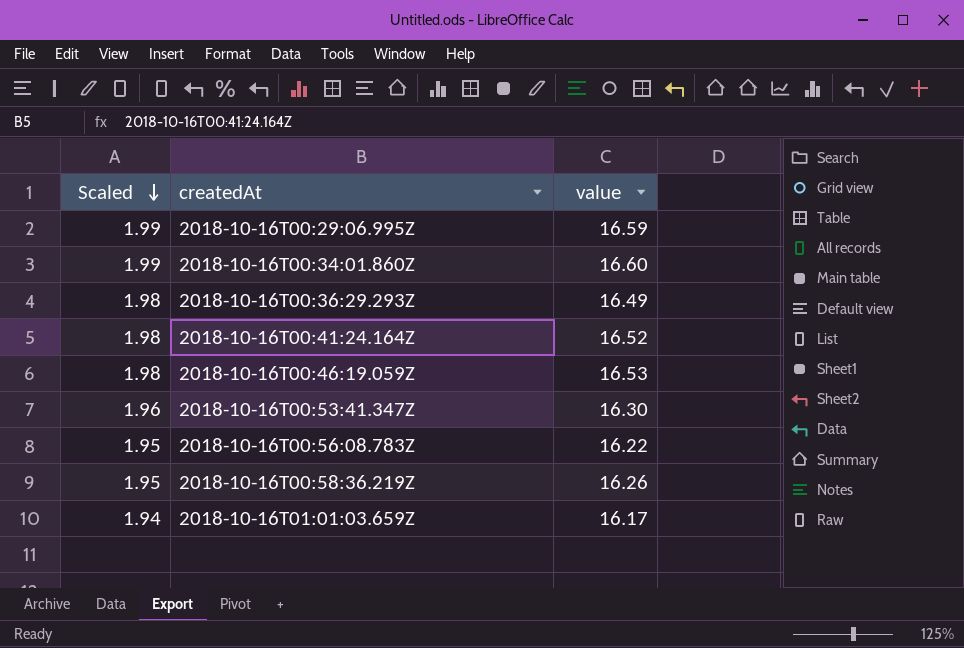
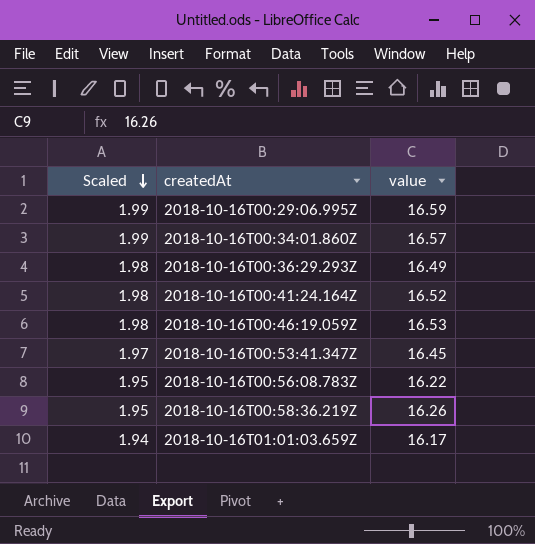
2018-10-16T00:34:01.860Z | value: 16.60 -> 16.57
2018-10-16T00:53:41.347Z | Scaled: 1.96 -> 1.97
2018-10-16T00:53:41.347Z | value: 16.30 -> 16.45

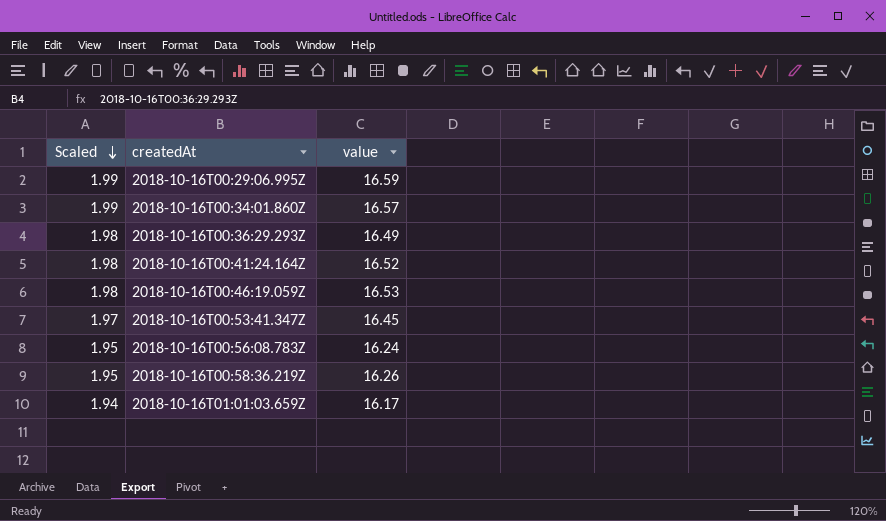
2018-10-16T00:56:08.783Z | value: 16.22 -> 16.24

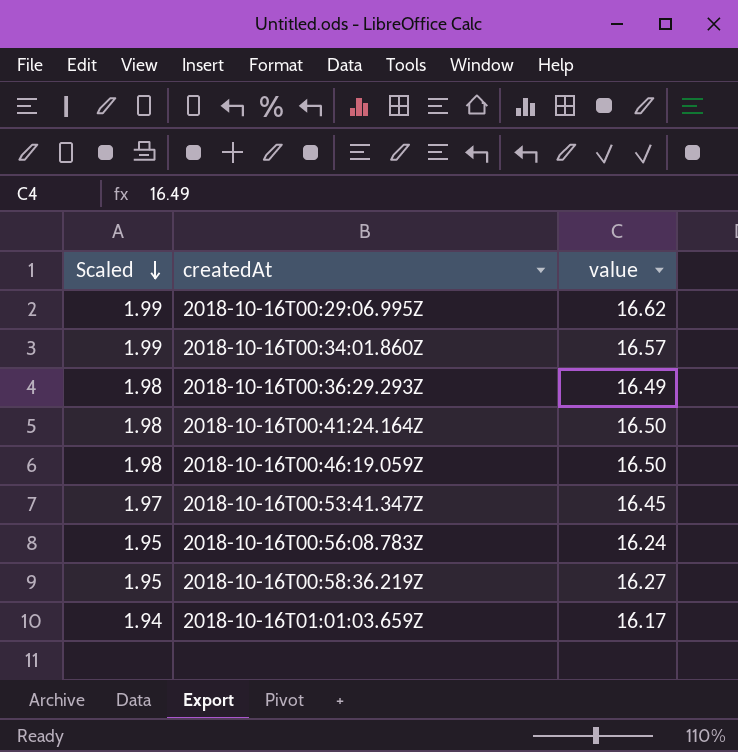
2018-10-16T00:29:06.995Z | value: 16.59 -> 16.62
2018-10-16T00:41:24.164Z | value: 16.52 -> 16.50
2018-10-16T00:46:19.059Z | value: 16.53 -> 16.50
2018-10-16T00:58:36.219Z | value: 16.26 -> 16.27

